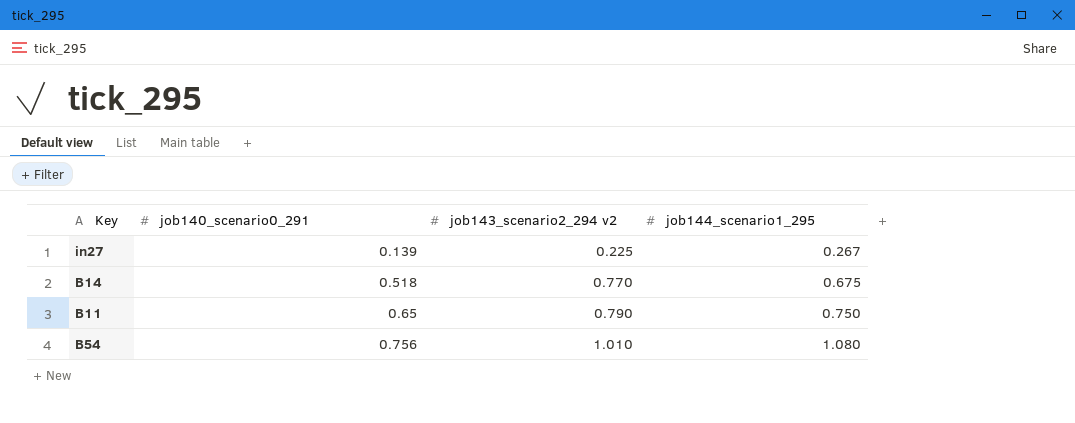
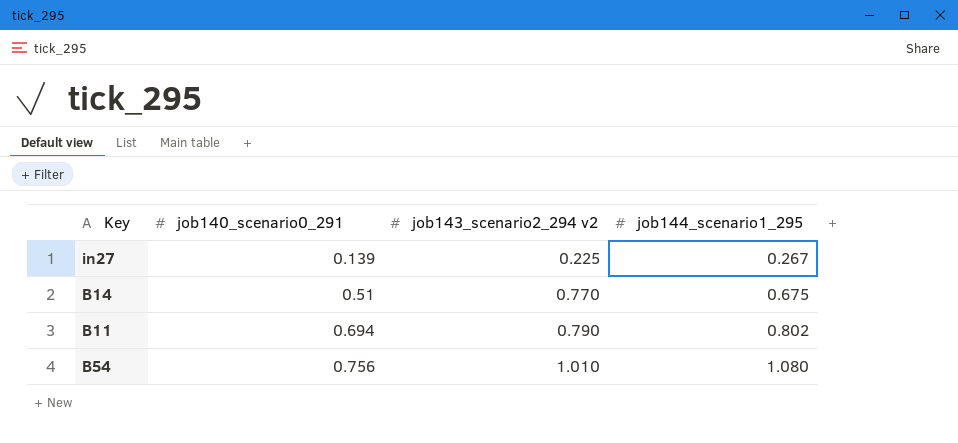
B14 | job140_scenario0_291: 0.518 -> 0.51
B11 | job140_scenario0_291: 0.65 -> 0.694
B11 | job144_scenario1_295: 0.750 -> 0.802

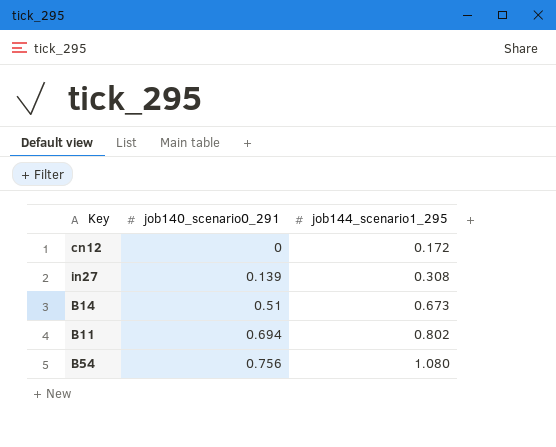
column job143_scenario2_294 v2 | position: 3 -> none
row cn12: none -> 0 | 0.172
in27 | job144_scenario1_295: 0.267 -> 0.308
B14 | job144_scenario1_295: 0.675 -> 0.673

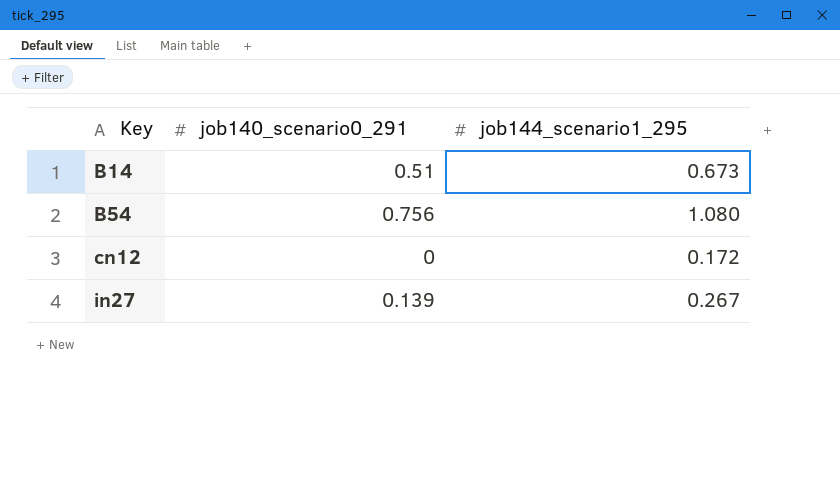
row order: job140_scenario0_291 ascending -> Key ascending
row B11: 0.694 | 0.802 -> none
in27 | job144_scenario1_295: 0.308 -> 0.267

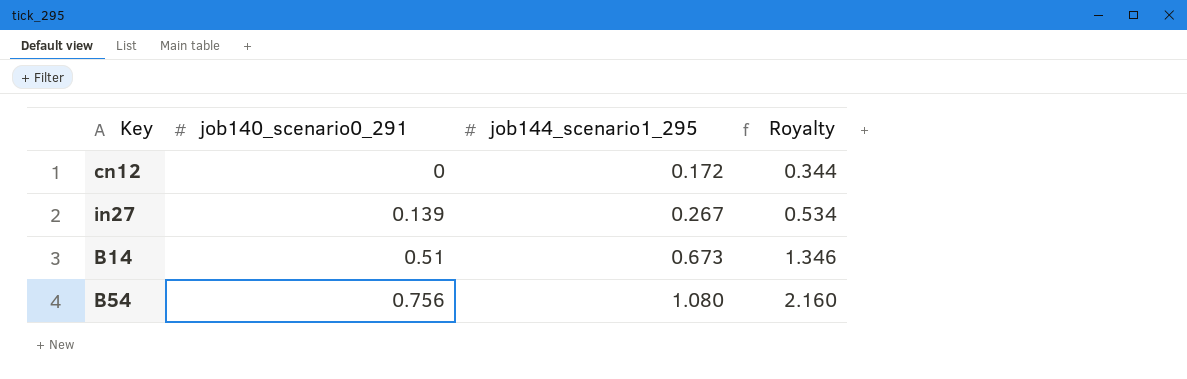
row order: Key ascending -> job140_scenario0_291 ascending
column Royalty | formula: none -> [job144_scenario1_295] * 2

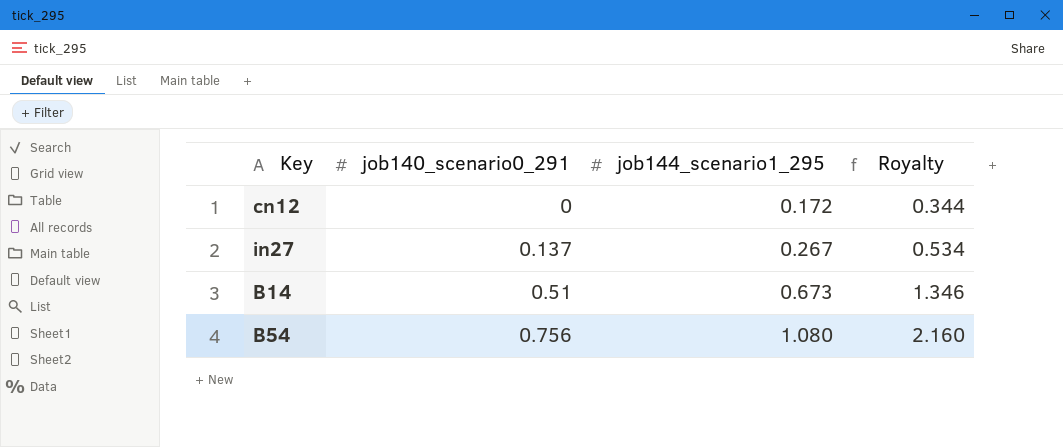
in27 | job140_scenario0_291: 0.139 -> 0.137

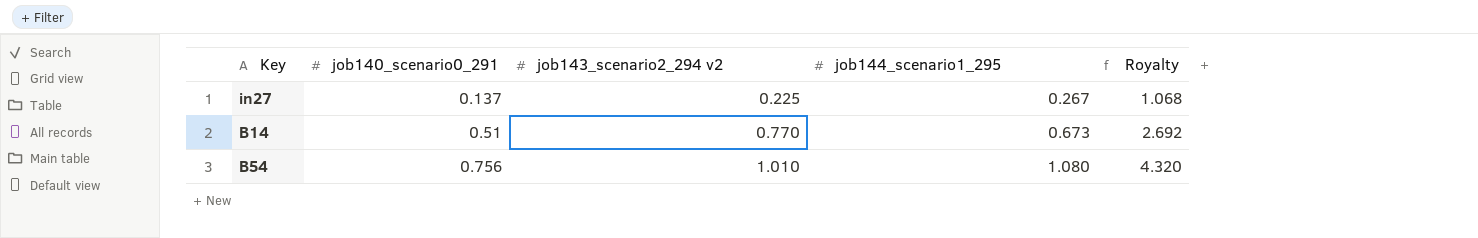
column job143_scenario2_294 v2 | position: none -> 3
column Royalty | formula: [job144_scenario1_295] * 2 -> [job144_scenario1_295] * 4
row cn12: 0 | 0.172 | 0.344 -> none

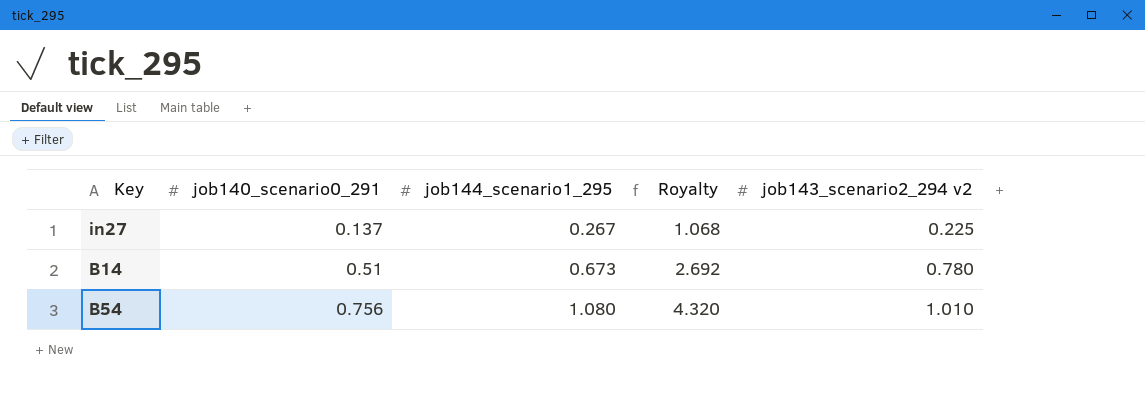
column job143_scenario2_294 v2 | position: 3 -> 5
B14 | job143_scenario2_294 v2: 0.770 -> 0.780

